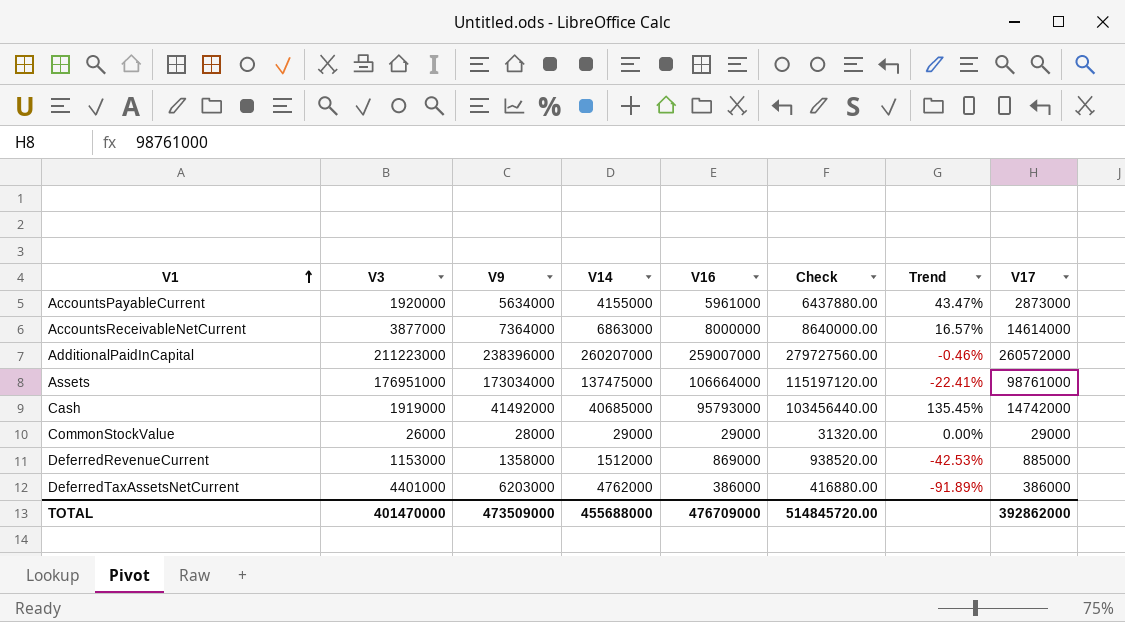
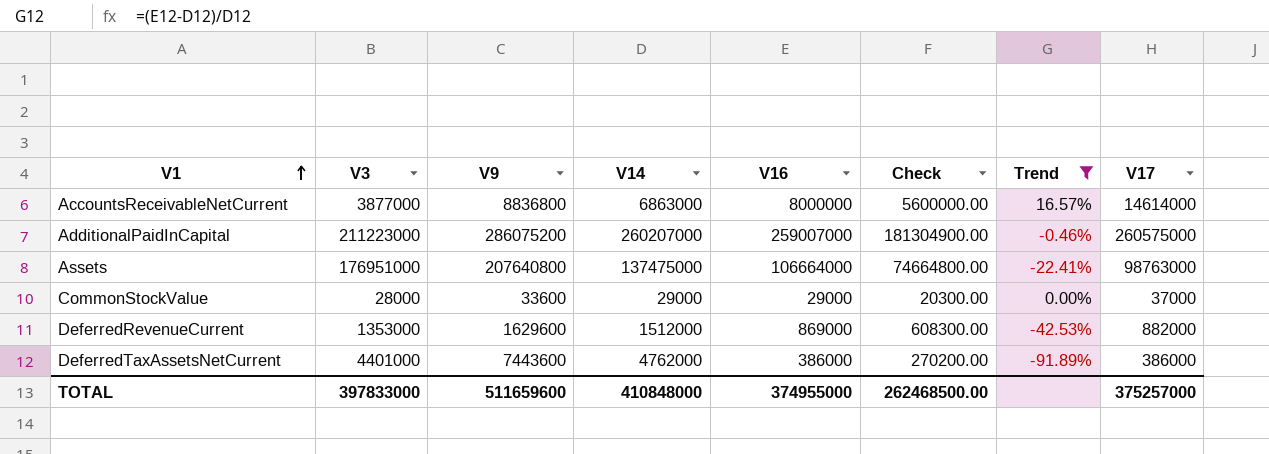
filter: none -> Trend <= 16.57%
column Check | formula: [V16] * 1.08 -> [V16] * 0.7
AccountsReceivableNetCurrent | V9: 7364000 -> 8836800
AdditionalPaidInCapital | V9: 238396000 -> 286075200
AdditionalPaidInCapital | V17: 260572000 -> 260575000
Assets | V9: 173034000 -> 207640800
Assets | V17: 98761000 -> 98763000
CommonStockValue | V3: 26000 -> 28000
CommonStockValue | V9: 28000 -> 33600
CommonStockValue | V17: 29000 -> 37000
DeferredRevenueCurrent | V3: 1153000 -> 1353000
DeferredRevenueCurrent | V9: 1358000 -> 1629600
DeferredRevenueCurrent | V17: 885000 -> 882000
DeferredTaxAssetsNetCurrent | V9: 6203000 -> 7443600
TOTAL | V3: 401470000 -> 397833000
TOTAL | V9: 473509000 -> 511659600
TOTAL | V14: 455688000 -> 410848000
TOTAL | V16: 476709000 -> 374955000
TOTAL | Check: 514845720.00 -> 262468500.00
TOTAL | V17: 392862000 -> 375257000

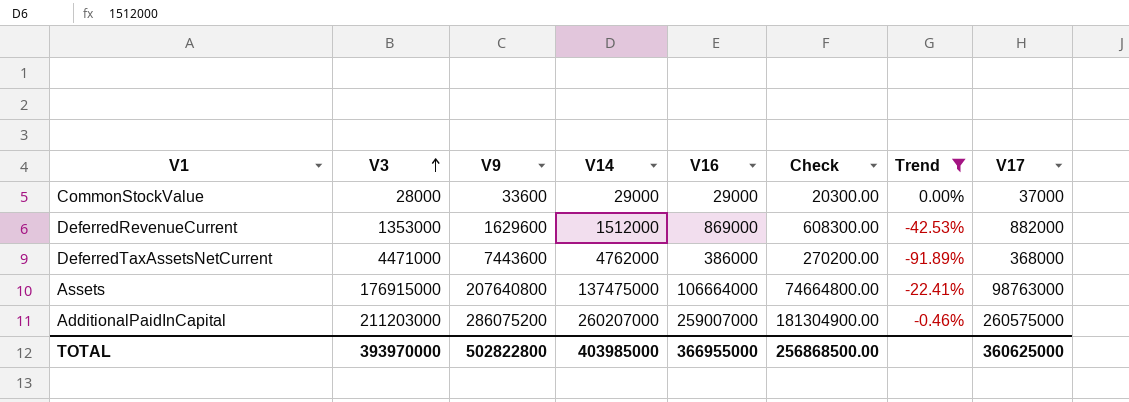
row order: V1 ascending -> V3 ascending
row AccountsReceivableNetCurrent: 3877000 | 8836800 | 6863000 | 8000000 | 5600000.00 | 16.57% | 14614000 -> none
DeferredTaxAssetsNetCurrent | V3: 4401000 -> 4471000
DeferredTaxAssetsNetCurrent | V17: 386000 -> 368000
Assets | V3: 176951000 -> 176915000
AdditionalPaidInCapital | V3: 211223000 -> 211203000
TOTAL | V3: 397833000 -> 393970000
TOTAL | V9: 511659600 -> 502822800
TOTAL | V14: 410848000 -> 403985000
TOTAL | V16: 374955000 -> 366955000
TOTAL | Check: 262468500.00 -> 256868500.00
TOTAL | V17: 375257000 -> 360625000

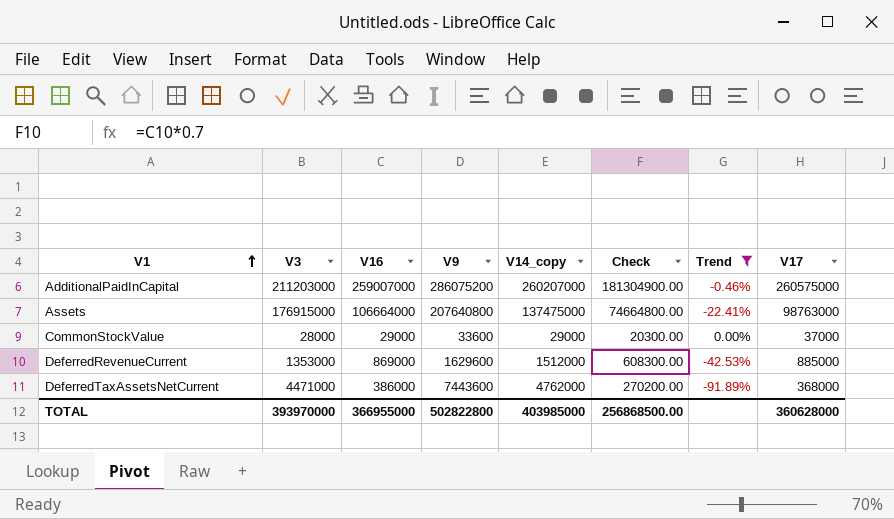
row order: V3 ascending -> V1 ascending
column V16 | position: 5 -> 3
column name: V14 -> V14_copy
DeferredRevenueCurrent | V17: 882000 -> 885000
TOTAL | V17: 360625000 -> 360628000

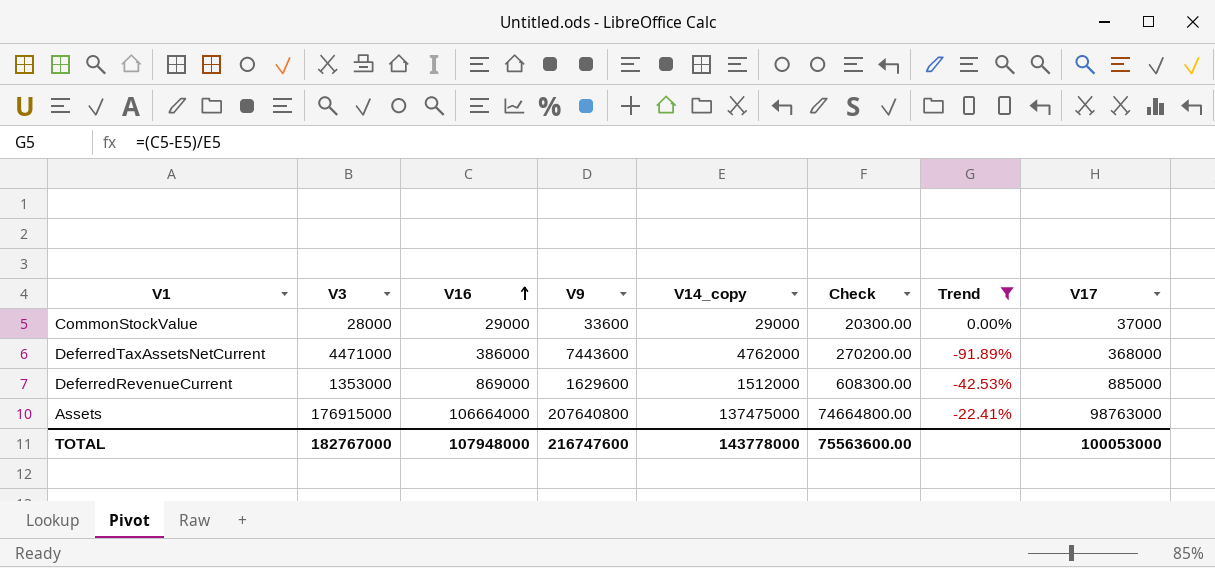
row order: V1 ascending -> V16 ascending
row AdditionalPaidInCapital: 211203000 | 259007000 | 286075200 | 260207000 | 181304900.00 | -0.46% | 260575000 -> none
TOTAL | V3: 393970000 -> 182767000
TOTAL | V16: 366955000 -> 107948000
TOTAL | V9: 502822800 -> 216747600
TOTAL | V14_copy: 403985000 -> 143778000
TOTAL | Check: 256868500.00 -> 75563600.00
TOTAL | V17: 360628000 -> 100053000

